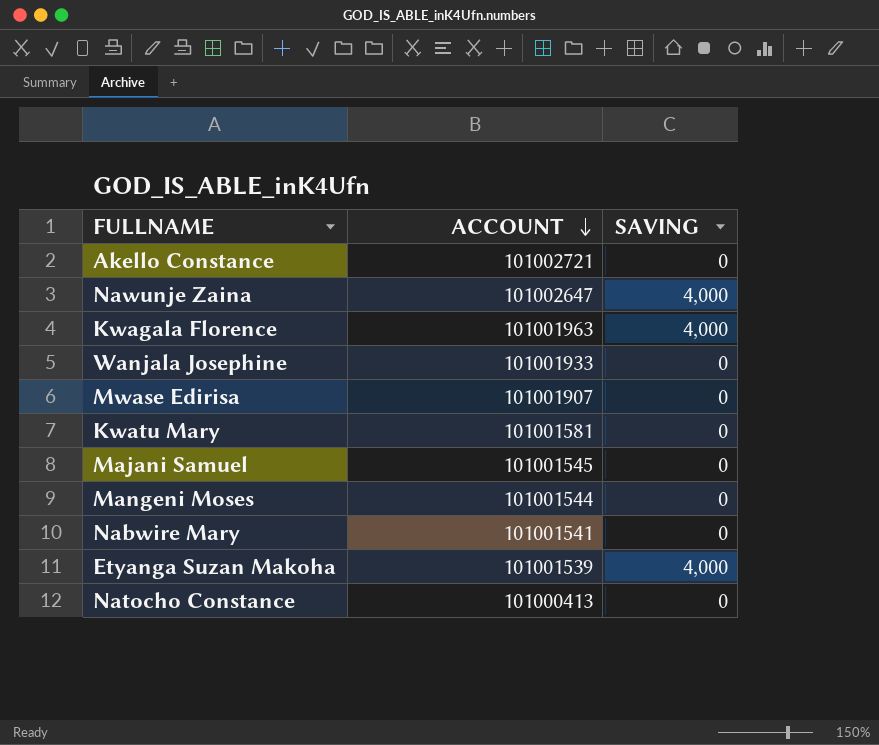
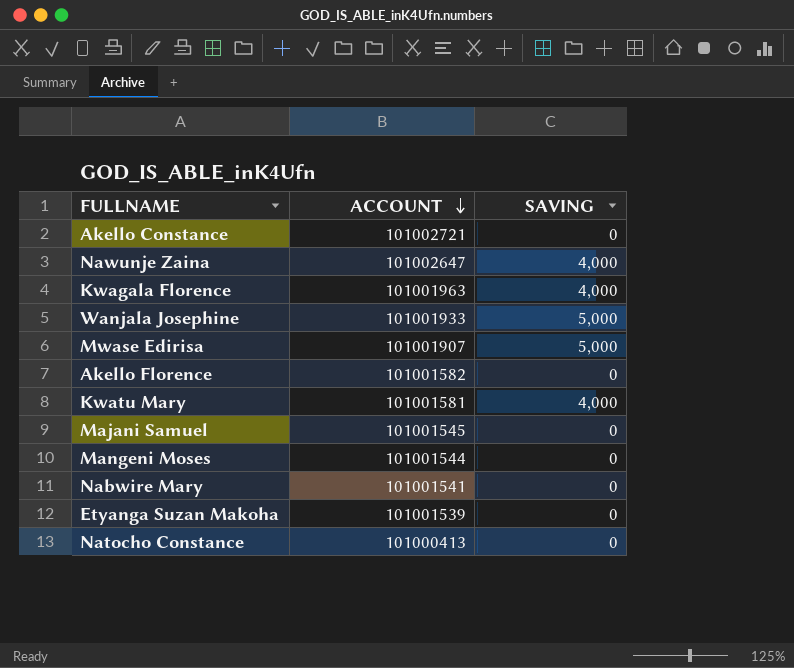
Wanjala Josephine | SAVING: 0 -> 5,000
Mwase Edirisa | SAVING: 0 -> 5,000
row Akello Florence: none -> 101001582 | 0
Kwatu Mary | SAVING: 0 -> 4,000
Etyanga Suzan Makoha | SAVING: 4,000 -> 0

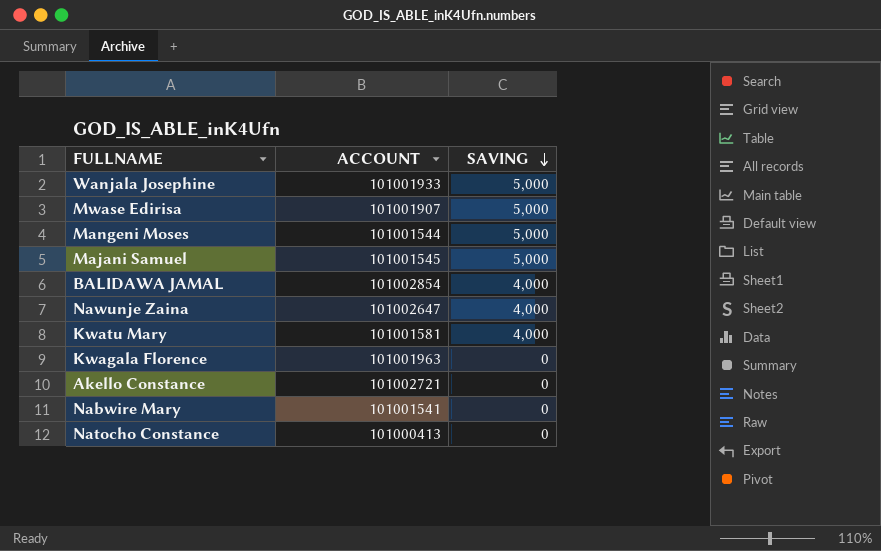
row order: ACCOUNT descending -> SAVING descending
row Akello Florence: 101001582 | 0 -> none
row Etyanga Suzan Makoha: 101001539 | 0 -> none
Mangeni Moses | SAVING: 0 -> 5,000
Majani Samuel | SAVING: 0 -> 5,000
row BALIDAWA JAMAL: none -> 101002854 | 4,000
Kwagala Florence | SAVING: 4,000 -> 0

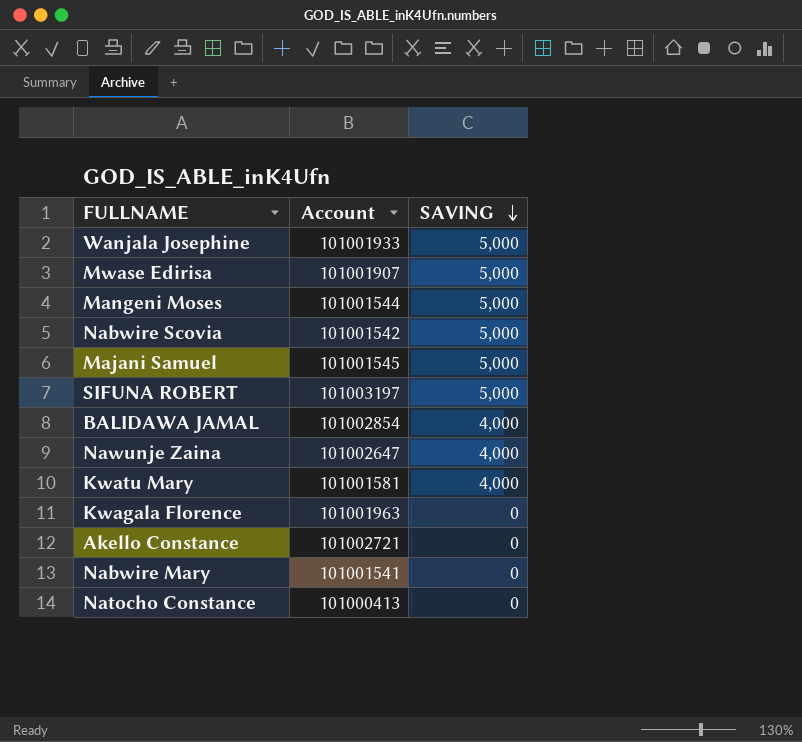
column name: ACCOUNT -> Account
row Nabwire Scovia: none -> 101001542 | 5,000
row SIFUNA ROBERT: none -> 101003197 | 5,000

